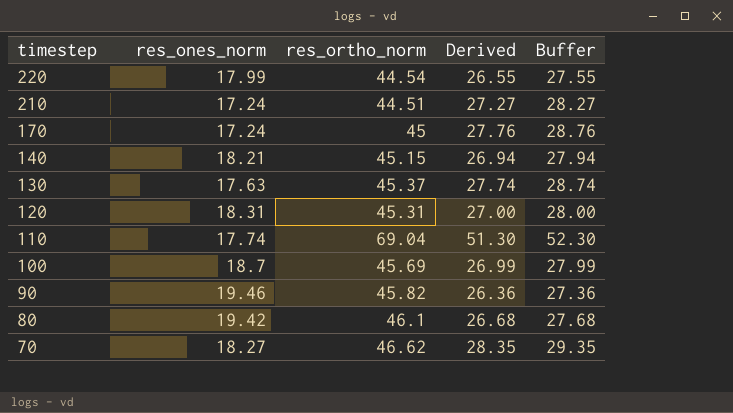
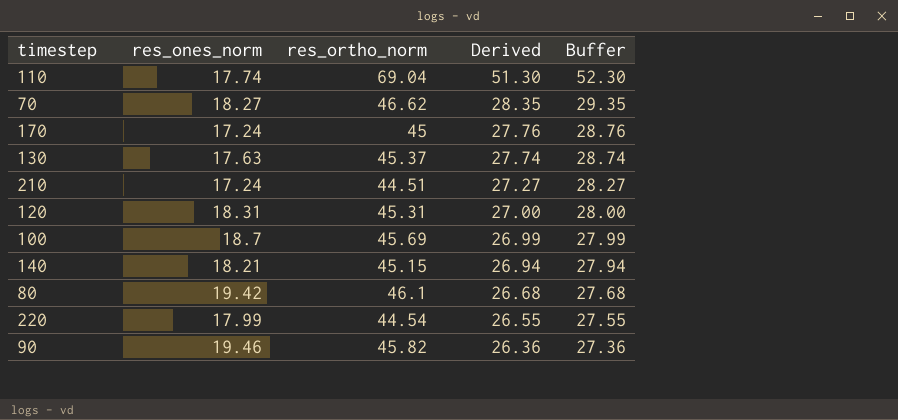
row order: timestep descending -> Derived descending

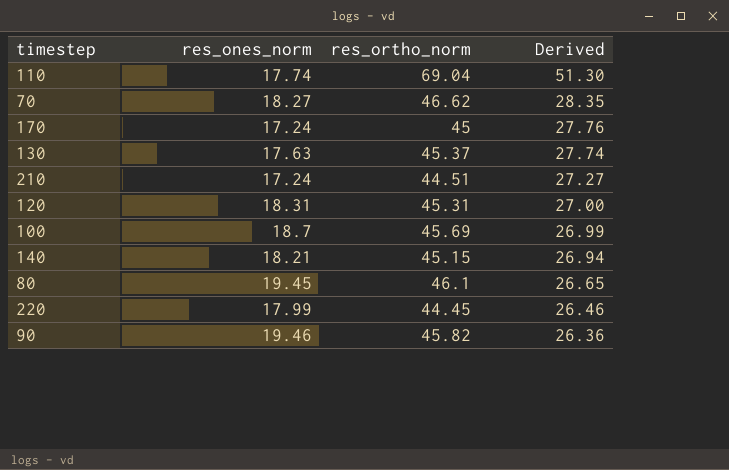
column Buffer | formula: [Derived] + 1 -> none
80 | res_ones_norm: 19.42 -> 19.45
80 | Derived: 26.68 -> 26.65
220 | res_ortho_norm: 44.54 -> 44.45
220 | Derived: 26.55 -> 26.46

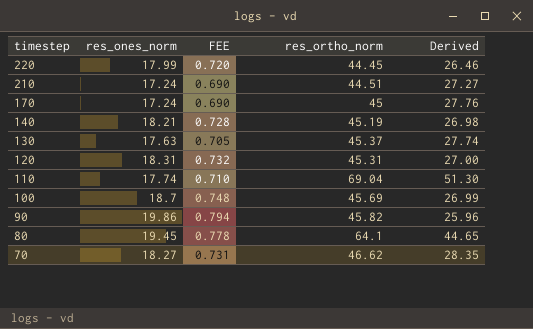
row order: Derived descending -> timestep descending
column FEE | formula: none -> [res_ones_norm] * 0.04
140 | res_ortho_norm: 45.15 -> 45.19
140 | Derived: 26.94 -> 26.98
90 | res_ones_norm: 19.46 -> 19.86
90 | Derived: 26.36 -> 25.96
80 | res_ortho_norm: 46.1 -> 64.1
80 | Derived: 26.65 -> 44.65

